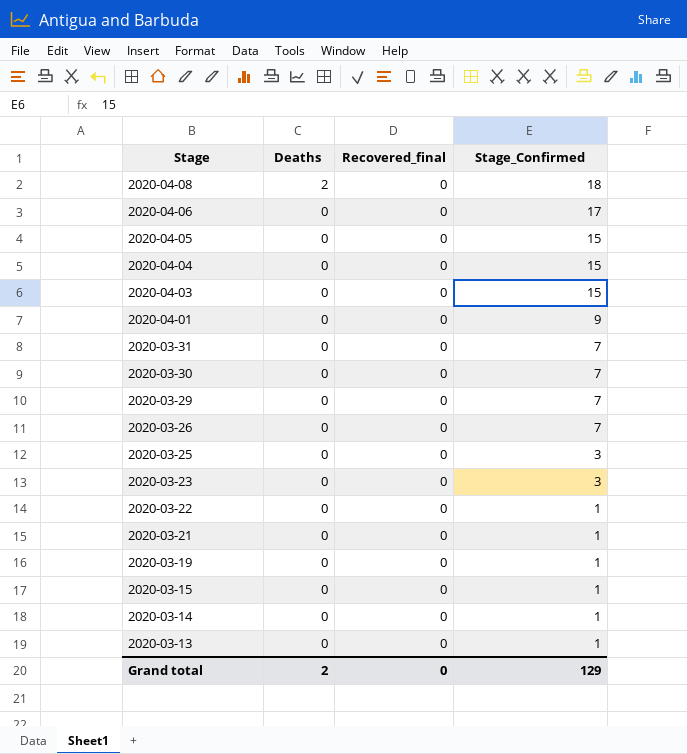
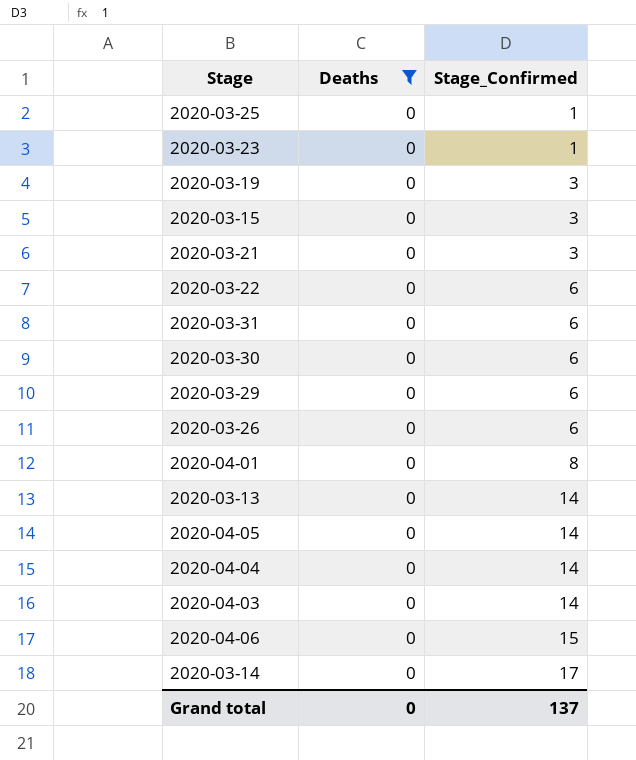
filter: none -> Deaths = 0
row order: Stage descending -> Stage_Confirmed ascending
column Recovered_final | position: 3 -> none
2020-03-25 | Stage_Confirmed: 3 -> 1
2020-03-23 | Stage_Confirmed: 3 -> 1
2020-03-19 | Stage_Confirmed: 1 -> 3
2020-03-15 | Stage_Confirmed: 1 -> 3
2020-03-21 | Stage_Confirmed: 1 -> 3
2020-03-22 | Stage_Confirmed: 1 -> 6
2020-03-31 | Stage_Confirmed: 7 -> 6
2020-03-30 | Stage_Confirmed: 7 -> 6
2020-03-29 | Stage_Confirmed: 7 -> 6
2020-03-26 | Stage_Confirmed: 7 -> 6
2020-04-01 | Stage_Confirmed: 9 -> 8
2020-03-13 | Stage_Confirmed: 1 -> 14
2020-04-05 | Stage_Confirmed: 15 -> 14
2020-04-04 | Stage_Confirmed: 15 -> 14
2020-04-03 | Stage_Confirmed: 15 -> 14
2020-04-06 | Stage_Confirmed: 17 -> 15
2020-03-14 | Stage_Confirmed: 1 -> 17
Grand total | Deaths: 2 -> 0
Grand total | Stage_Confirmed: 129 -> 137

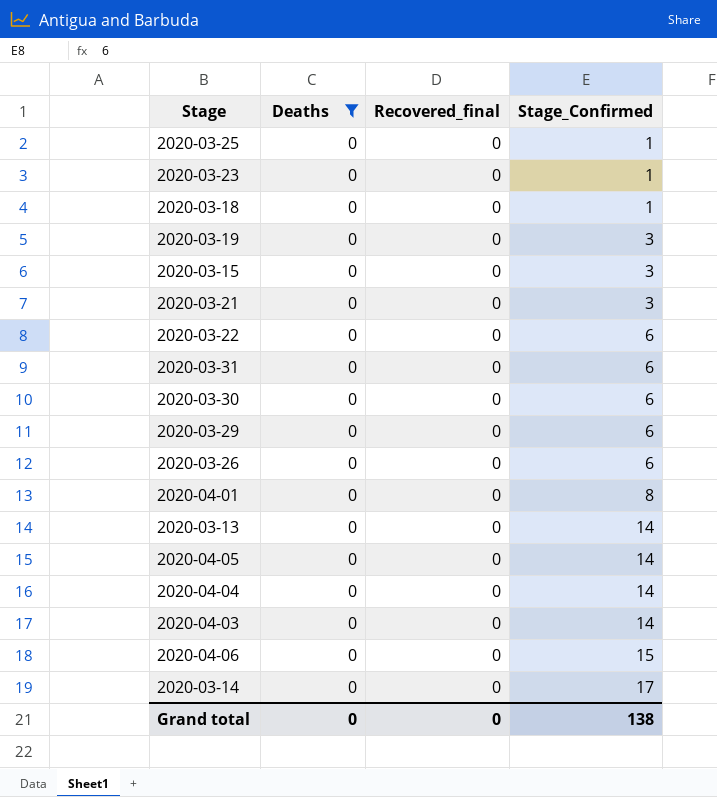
column Recovered_final | position: none -> 3
row 2020-03-18: none -> 0 | 0 | 1
Grand total | Stage_Confirmed: 137 -> 138

